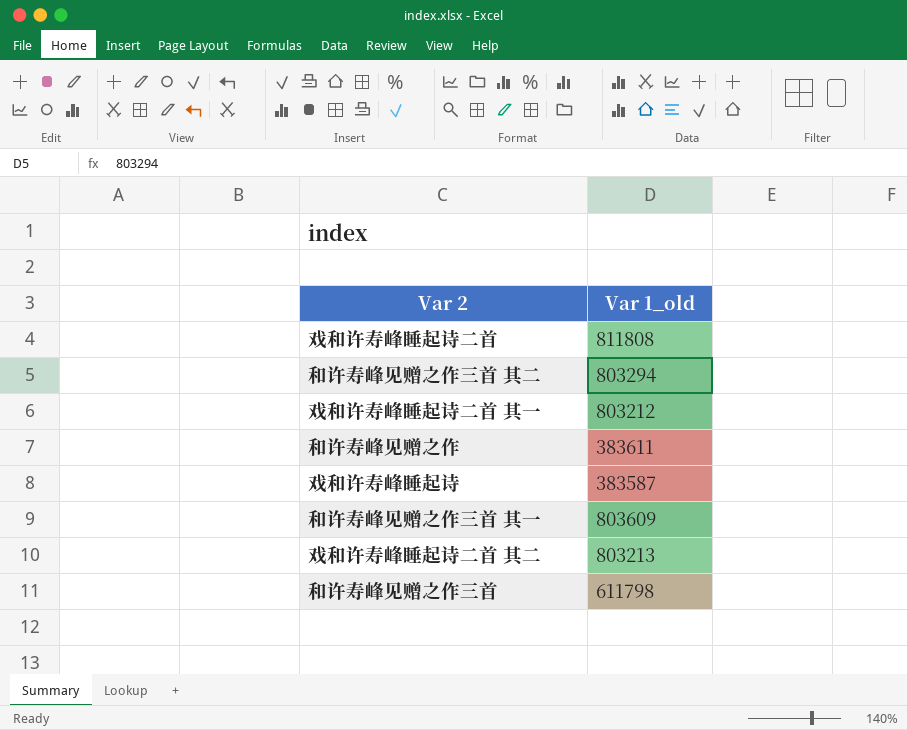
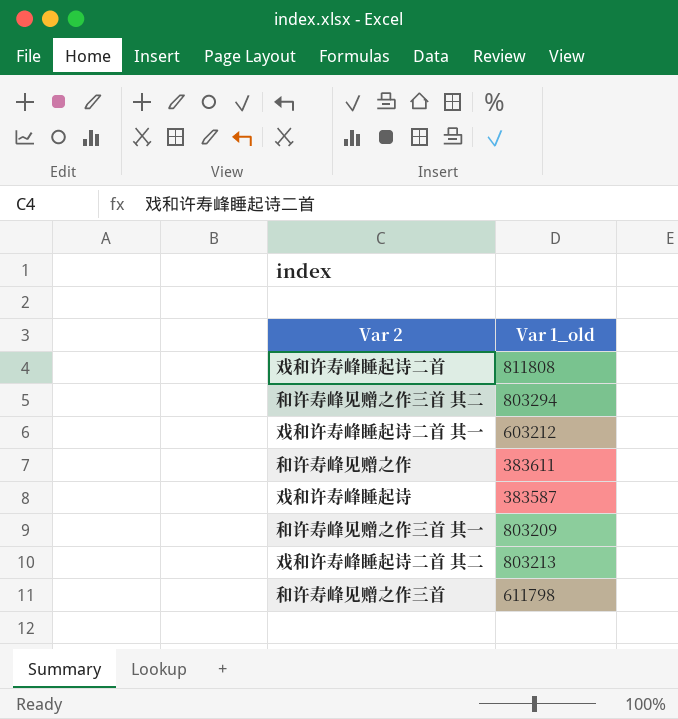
戏和许寿峰睡起诗二首 其一 | Var 1_old: 803212 -> 603212
和许寿峰见赠之作三首 其一 | Var 1_old: 803609 -> 803209

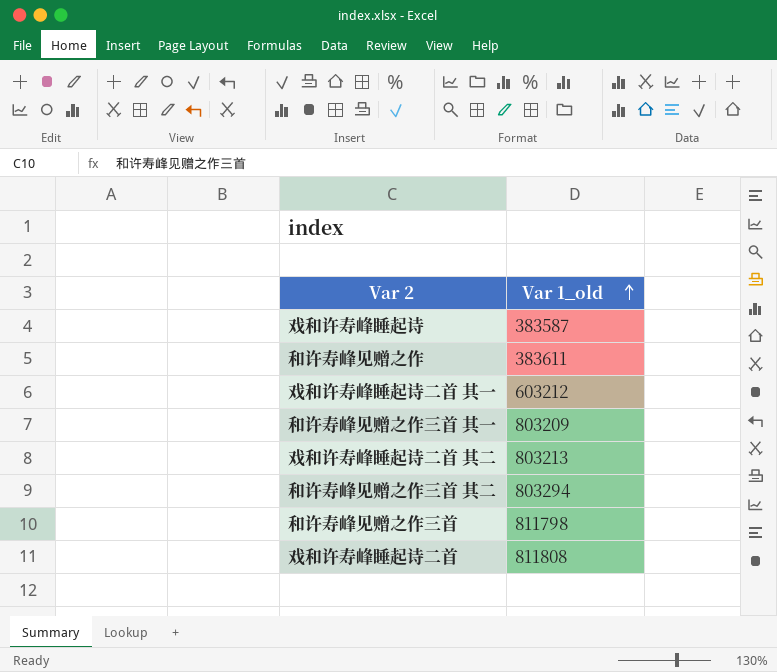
row order: none -> Var 1_old ascending
和许寿峰见赠之作三首 | Var 1_old: 611798 -> 811798

